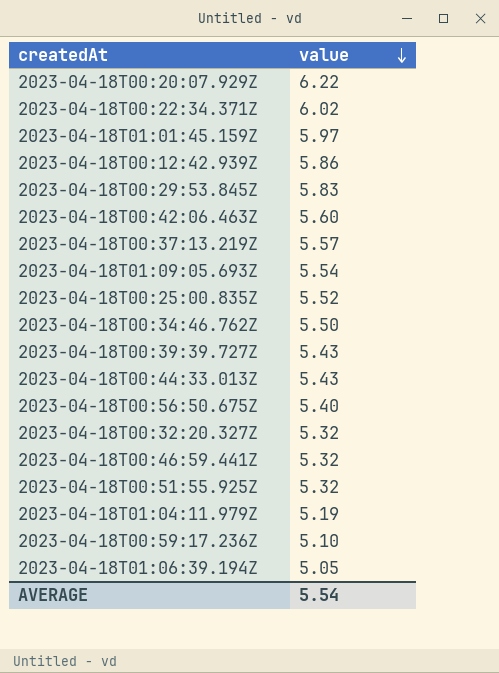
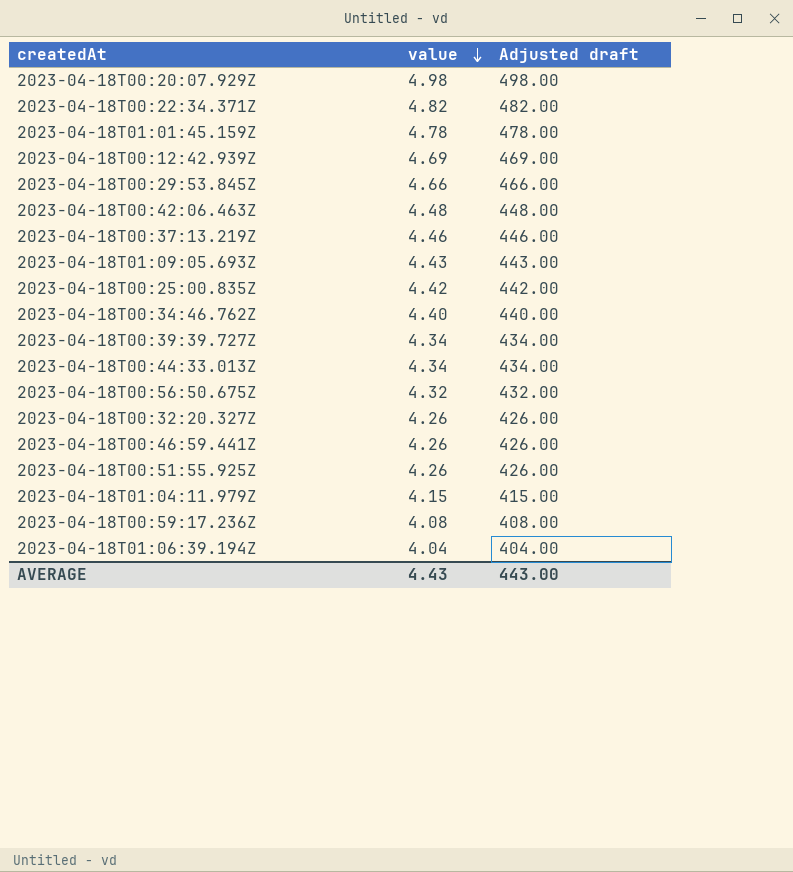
column Adjusted draft | formula: none -> [value] * 100
2023-04-18T00:20:07.929Z | value: 6.22 -> 4.98
2023-04-18T00:22:34.371Z | value: 6.02 -> 4.82
2023-04-18T01:01:45.159Z | value: 5.97 -> 4.78
2023-04-18T00:12:42.939Z | value: 5.86 -> 4.69
2023-04-18T00:29:53.845Z | value: 5.83 -> 4.66
2023-04-18T00:42:06.463Z | value: 5.60 -> 4.48
2023-04-18T00:37:13.219Z | value: 5.57 -> 4.46
2023-04-18T01:09:05.693Z | value: 5.54 -> 4.43
2023-04-18T00:25:00.835Z | value: 5.52 -> 4.42
2023-04-18T00:34:46.762Z | value: 5.50 -> 4.40
2023-04-18T00:39:39.727Z | value: 5.43 -> 4.34
2023-04-18T00:44:33.013Z | value: 5.43 -> 4.34
2023-04-18T00:56:50.675Z | value: 5.40 -> 4.32
2023-04-18T00:32:20.327Z | value: 5.32 -> 4.26
2023-04-18T00:46:59.441Z | value: 5.32 -> 4.26
2023-04-18T00:51:55.925Z | value: 5.32 -> 4.26
2023-04-18T01:04:11.979Z | value: 5.19 -> 4.15
2023-04-18T00:59:17.236Z | value: 5.10 -> 4.08
2023-04-18T01:06:39.194Z | value: 5.05 -> 4.04
AVERAGE | value: 5.54 -> 4.43

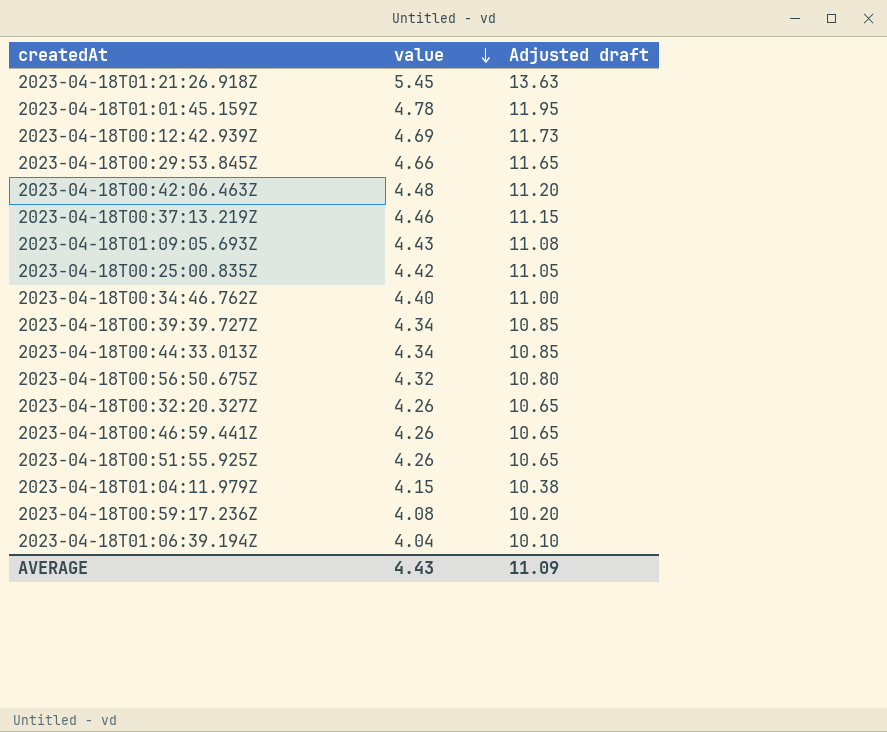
column Adjusted draft | formula: [value] * 100 -> [value] * 2.5
row 2023-04-18T00:20:07.929Z: 4.98 | 498.00 -> none
row 2023-04-18T00:22:34.371Z: 4.82 | 482.00 -> none
row 2023-04-18T01:21:26.918Z: none -> 5.45 | 13.63
AVERAGE | Adjusted draft: 443.00 -> 11.09

